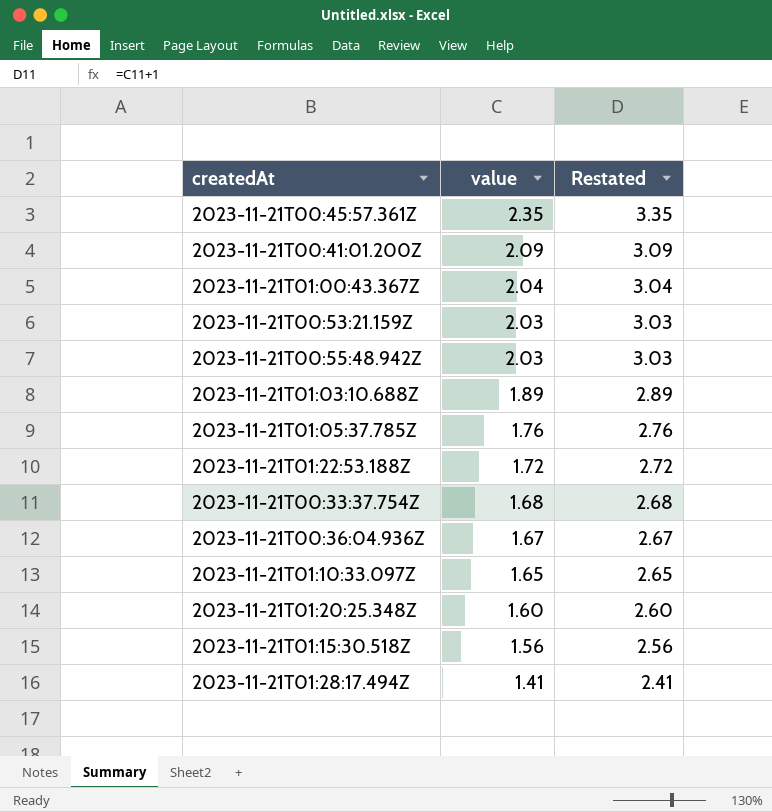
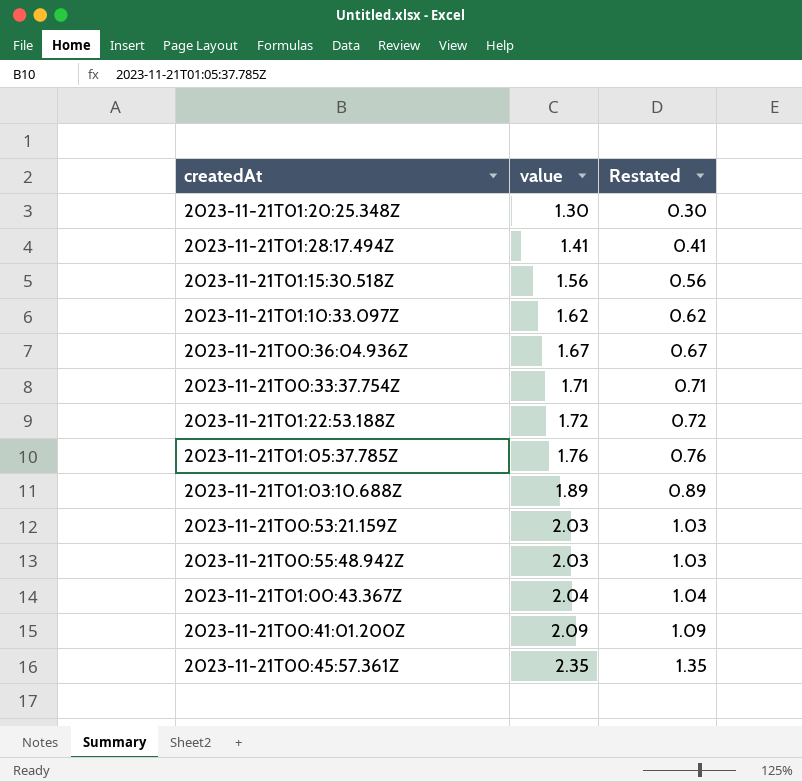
row order: value descending -> value ascending
column Restated | formula: [value] + 1 -> [value] - 1
2023-11-21T01:20:25.348Z | value: 1.60 -> 1.30
2023-11-21T01:10:33.097Z | value: 1.65 -> 1.62
2023-11-21T00:33:37.754Z | value: 1.68 -> 1.71

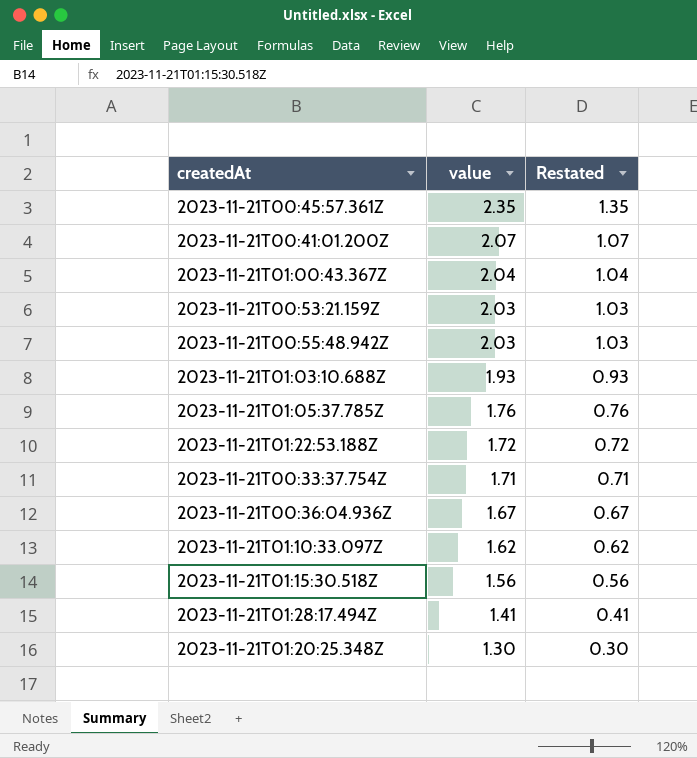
row order: value ascending -> value descending
2023-11-21T00:41:01.200Z | value: 2.09 -> 2.07
2023-11-21T00:41:01.200Z | Restated: 1.09 -> 1.07
2023-11-21T01:03:10.688Z | value: 1.89 -> 1.93
2023-11-21T01:03:10.688Z | Restated: 0.89 -> 0.93

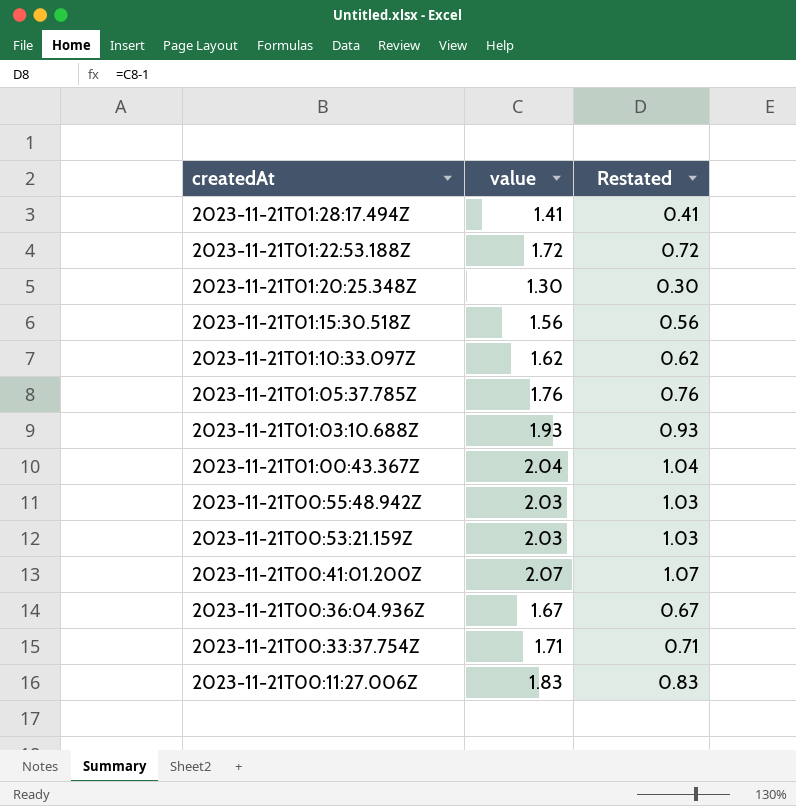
row order: value descending -> createdAt descending
row 2023-11-21T00:45:57.361Z: 2.35 | 1.35 -> none
row 2023-11-21T00:11:27.006Z: none -> 1.83 | 0.83

